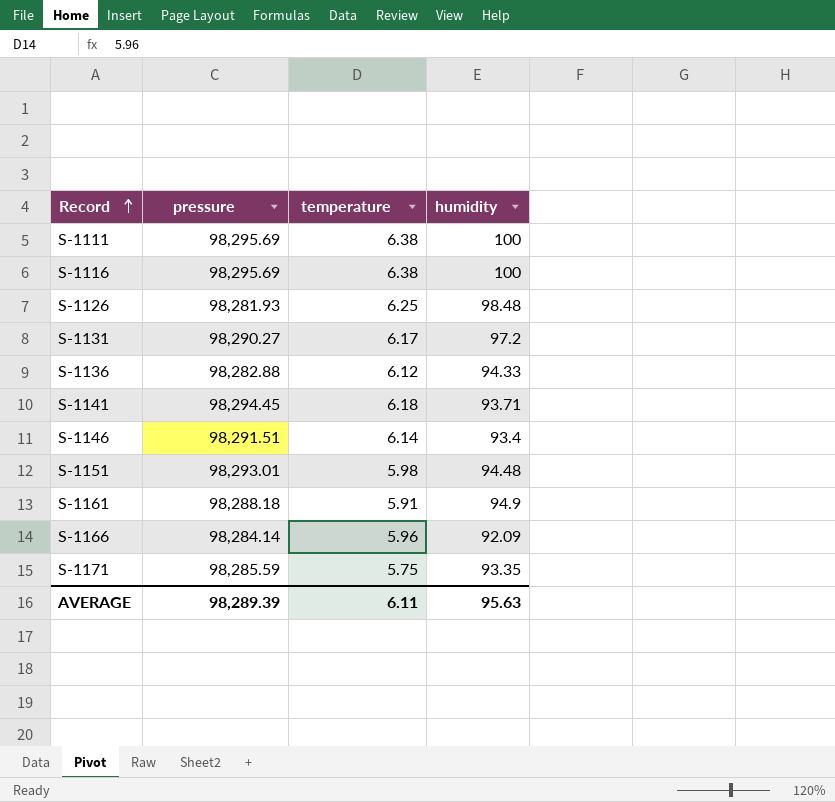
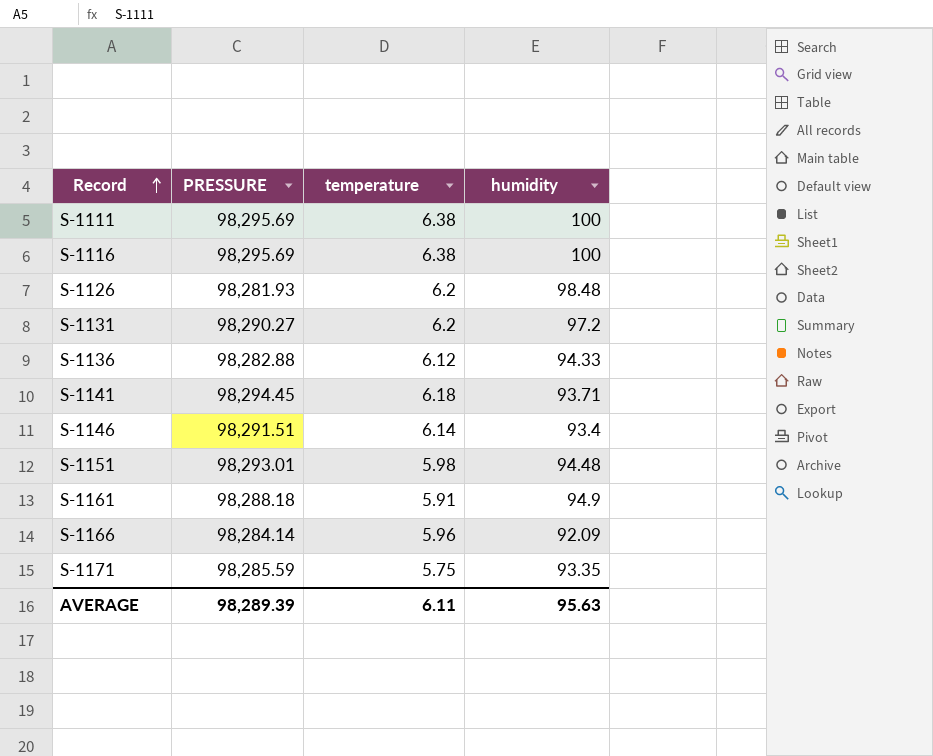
column name: pressure -> PRESSURE
S-1126 | temperature: 6.25 -> 6.2
S-1131 | temperature: 6.17 -> 6.2

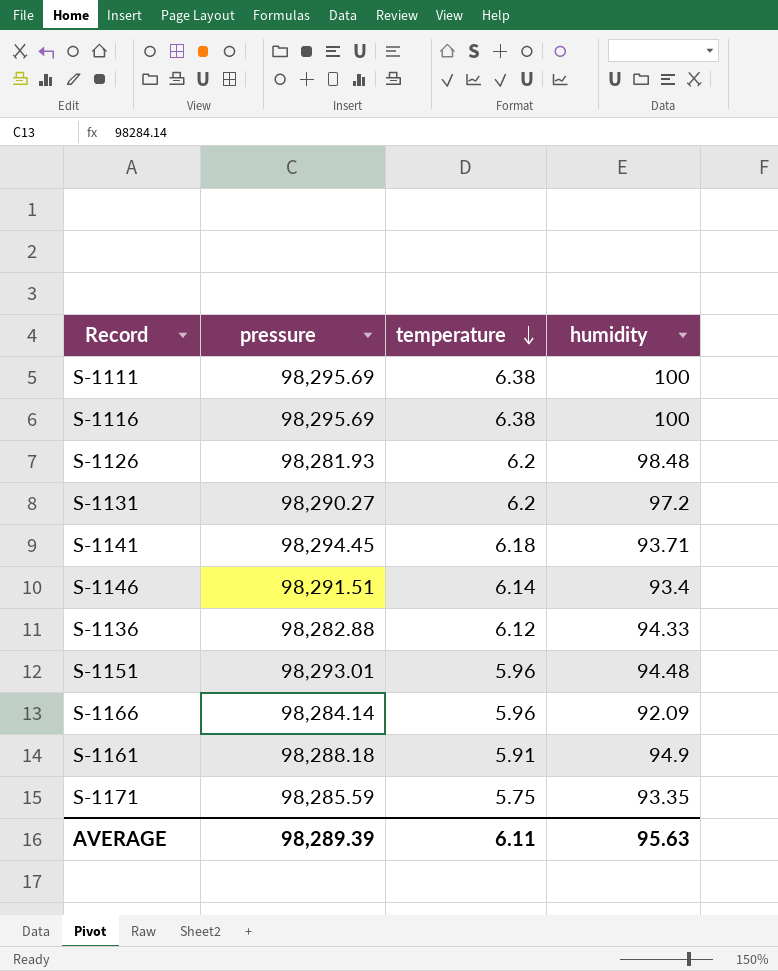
row order: Record ascending -> temperature descending
column name: PRESSURE -> pressure
S-1151 | temperature: 5.98 -> 5.96

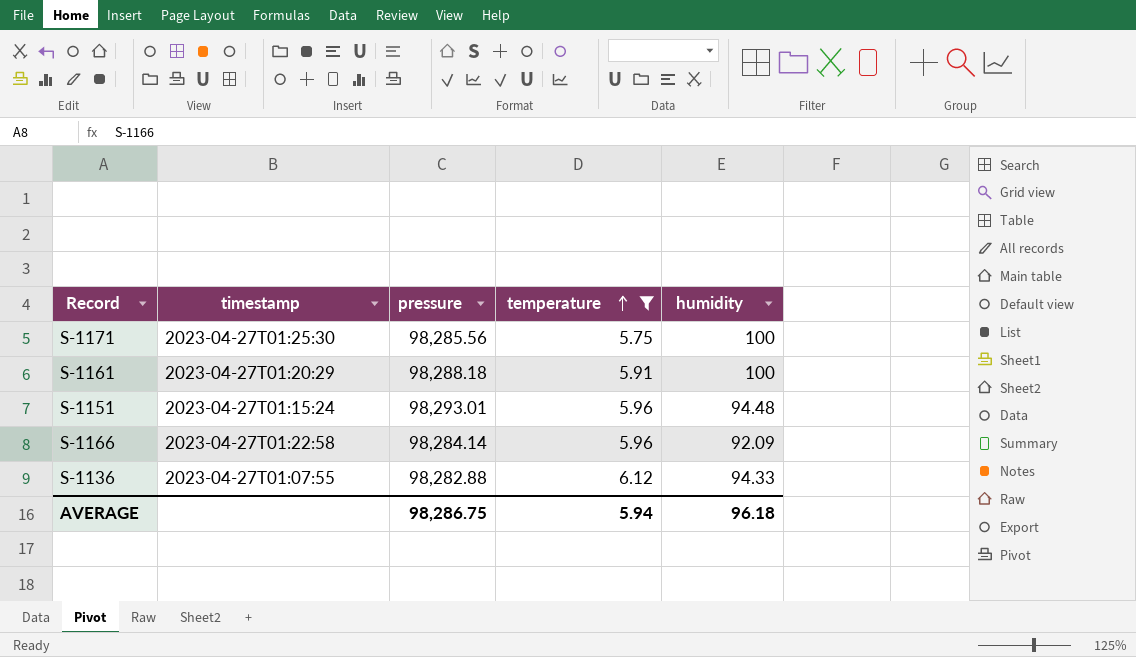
filter: none -> temperature <= 6.12
row order: temperature descending -> temperature ascending
column timestamp | position: none -> 2
S-1171 | pressure: 98,285.59 -> 98,285.56
S-1171 | humidity: 93.35 -> 100
S-1161 | humidity: 94.9 -> 100
AVERAGE | pressure: 98,289.39 -> 98,286.75
AVERAGE | temperature: 6.11 -> 5.94
AVERAGE | humidity: 95.63 -> 96.18

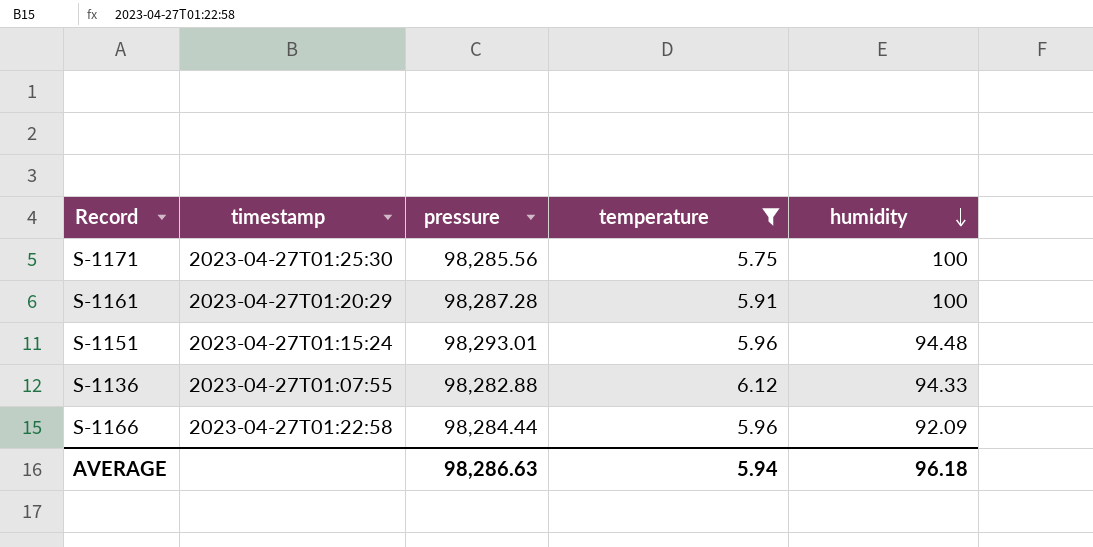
row order: temperature ascending -> humidity descending
S-1161 | pressure: 98,288.18 -> 98,287.28
S-1166 | pressure: 98,284.14 -> 98,284.44
AVERAGE | pressure: 98,286.75 -> 98,286.63

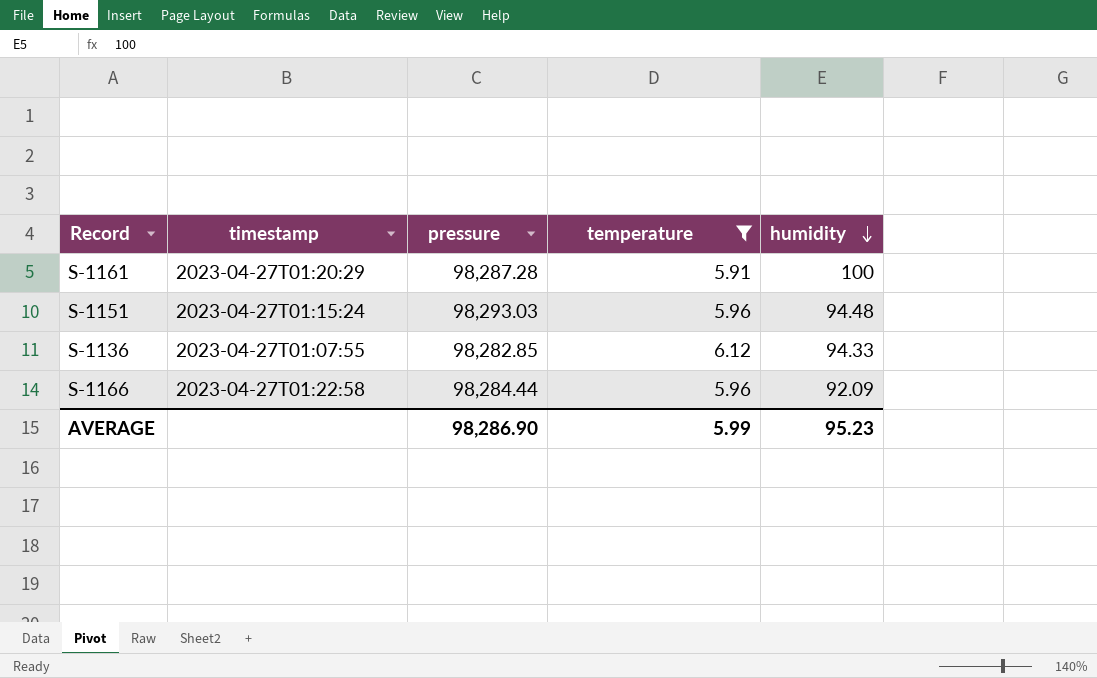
row S-1171: 2023-04-27T01:25:30 | 98,285.56 | 5.75 | 100 -> none
S-1151 | pressure: 98,293.01 -> 98,293.03
S-1136 | pressure: 98,282.88 -> 98,282.85
AVERAGE | pressure: 98,286.63 -> 98,286.90
AVERAGE | temperature: 5.94 -> 5.99
AVERAGE | humidity: 96.18 -> 95.23

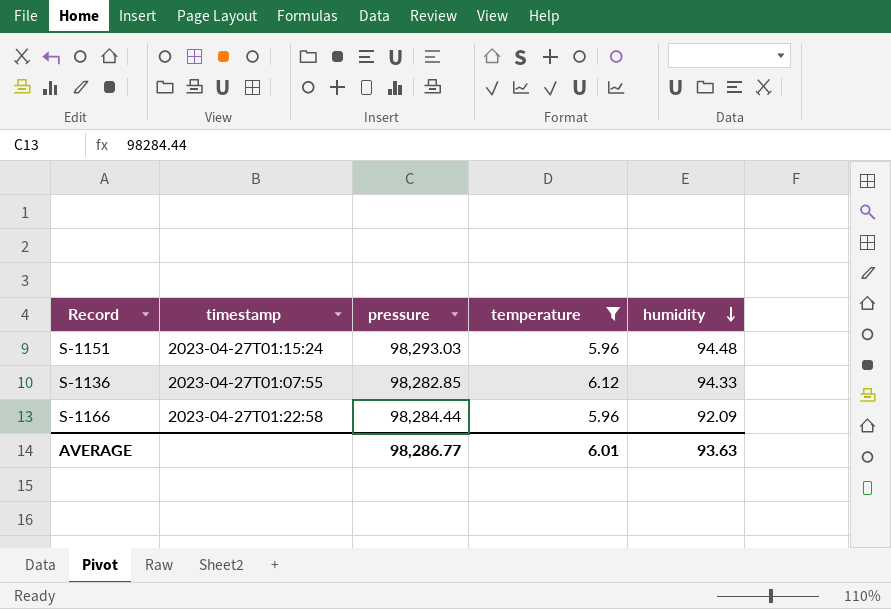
row S-1161: 2023-04-27T01:20:29 | 98,287.28 | 5.91 | 100 -> none
AVERAGE | pressure: 98,286.90 -> 98,286.77
AVERAGE | temperature: 5.99 -> 6.01
AVERAGE | humidity: 95.23 -> 93.63

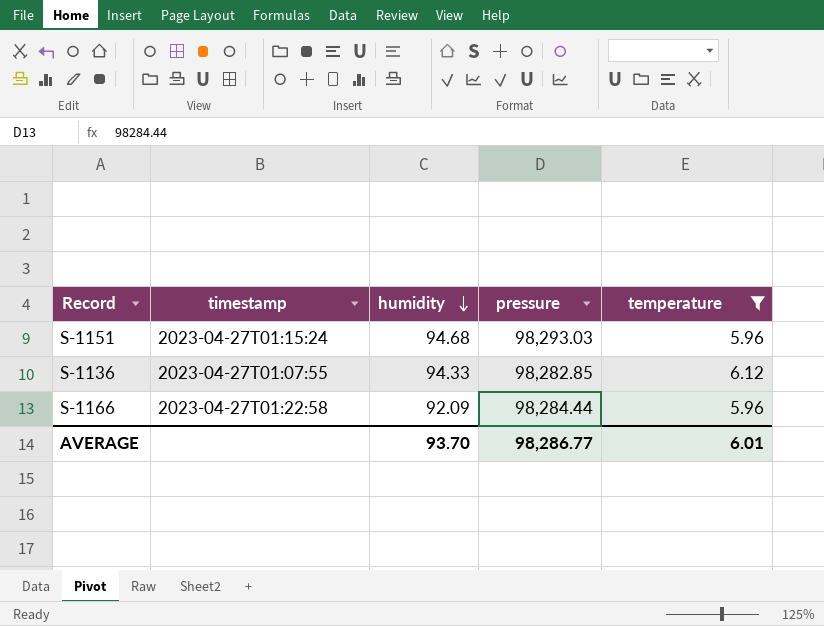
column humidity | position: 5 -> 3
S-1151 | humidity: 94.48 -> 94.68
AVERAGE | humidity: 93.63 -> 93.70

